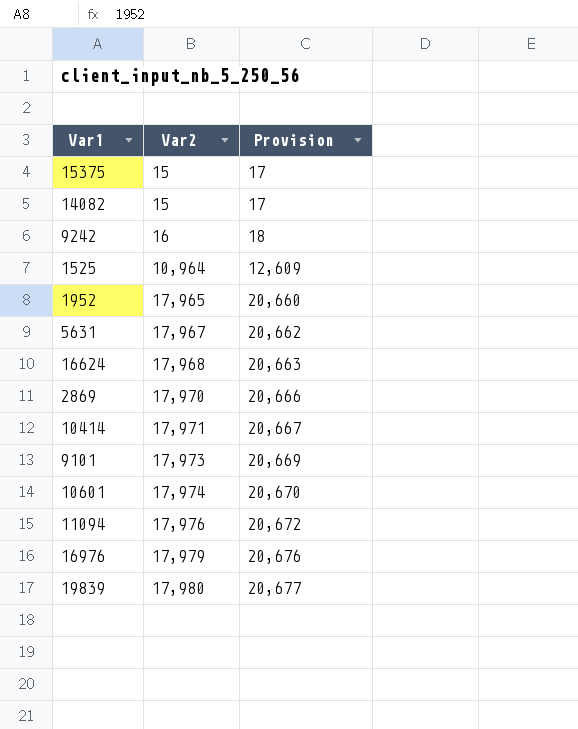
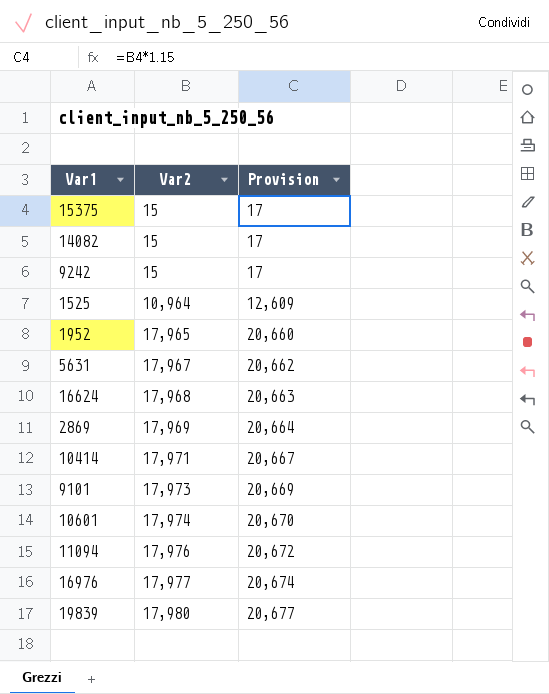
9242 | Var2: 16 -> 15
9242 | Provision: 18 -> 17
2869 | Var2: 17,970 -> 17,969
2869 | Provision: 20,666 -> 20,664
16976 | Var2: 17,979 -> 17,977
16976 | Provision: 20,676 -> 20,674

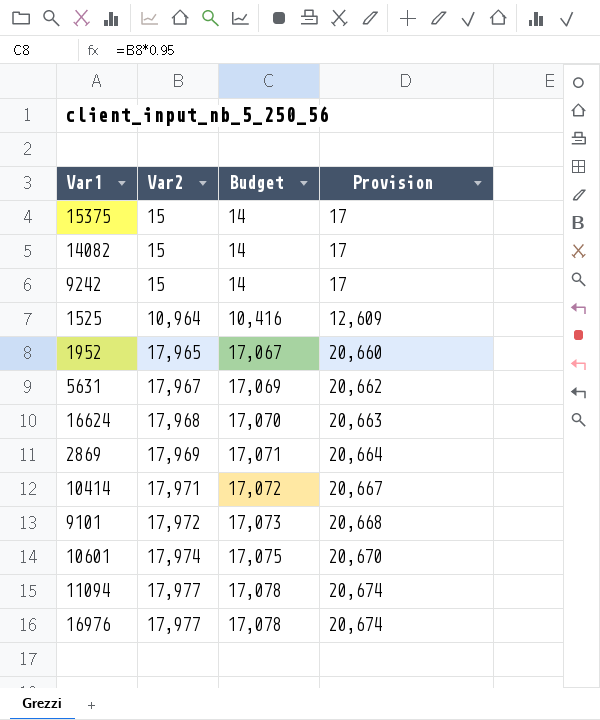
column Budget | formula: none -> [Var2] * 0.95
row 19839: 17,980 | 20,677 -> none
9101 | Var2: 17,973 -> 17,972
9101 | Provision: 20,669 -> 20,668
11094 | Var2: 17,976 -> 17,977
11094 | Provision: 20,672 -> 20,674

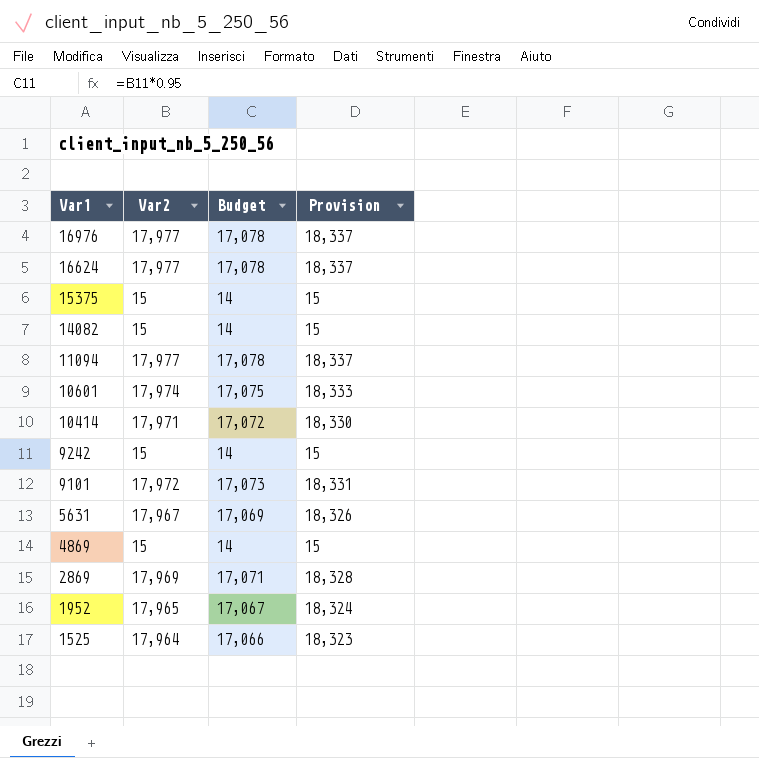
row order: Var2 ascending -> Var1 descending
column Provision | formula: [Var2] * 1.15 -> [Var2] * 1.02
16624 | Var2: 17,968 -> 17,977
16624 | Budget: 17,070 -> 17,078
row 4869: none -> 15 | 14 | 15
1525 | Var2: 10,964 -> 17,964
1525 | Budget: 10,416 -> 17,066

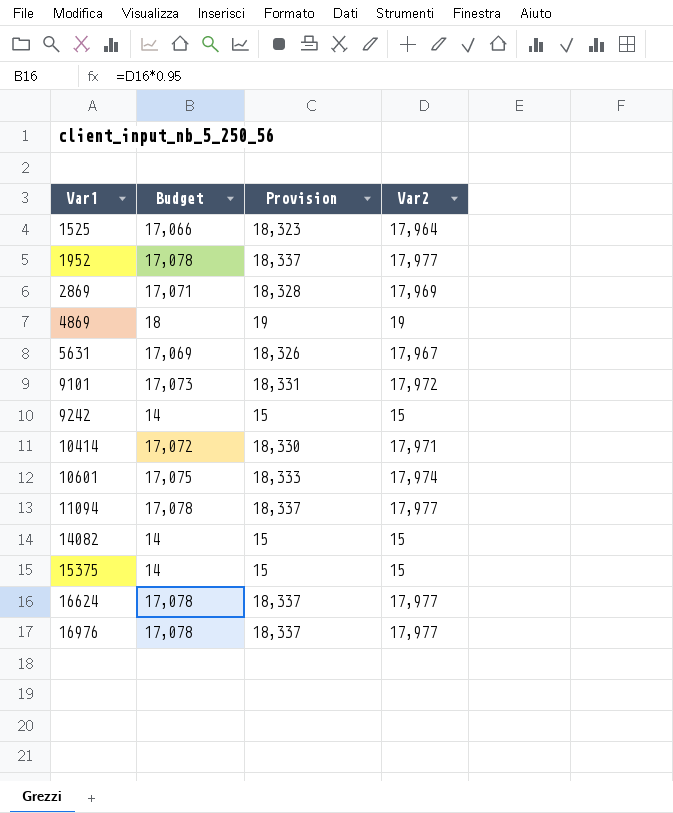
row order: Var1 descending -> Var1 ascending
column Var2 | position: 2 -> 4
1952 | Budget: 17,067 -> 17,078
1952 | Provision: 18,324 -> 18,337
1952 | Var2: 17,965 -> 17,977
4869 | Budget: 14 -> 18
4869 | Provision: 15 -> 19
4869 | Var2: 15 -> 19

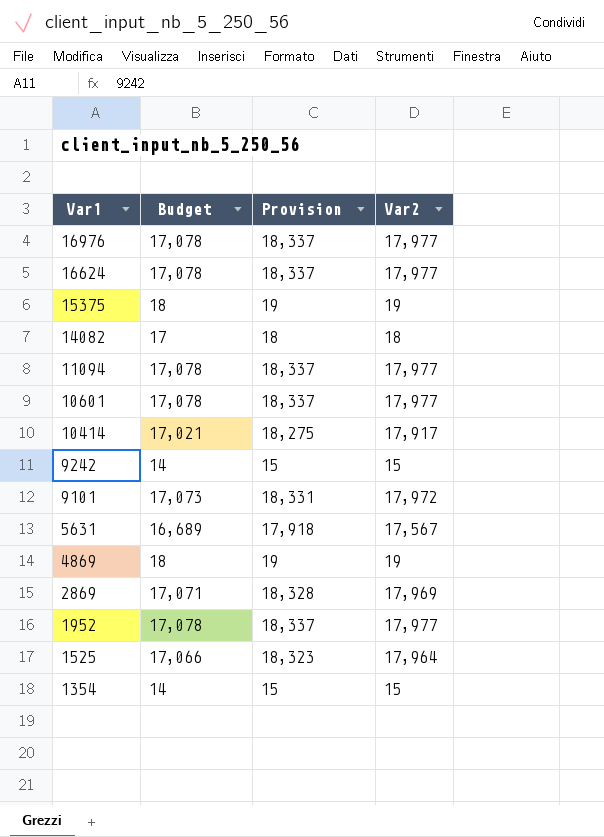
row order: Var1 ascending -> Var1 descending
15375 | Budget: 14 -> 18
15375 | Provision: 15 -> 19
15375 | Var2: 15 -> 19
14082 | Budget: 14 -> 17
14082 | Provision: 15 -> 18
14082 | Var2: 15 -> 18
10601 | Budget: 17,075 -> 17,078
10601 | Provision: 18,333 -> 18,337
10601 | Var2: 17,974 -> 17,977
10414 | Budget: 17,072 -> 17,021
10414 | Provision: 18,330 -> 18,275
10414 | Var2: 17,971 -> 17,917
5631 | Budget: 17,069 -> 16,689
5631 | Provision: 18,326 -> 17,918
5631 | Var2: 17,967 -> 17,567
row 1354: none -> 14 | 15 | 15

